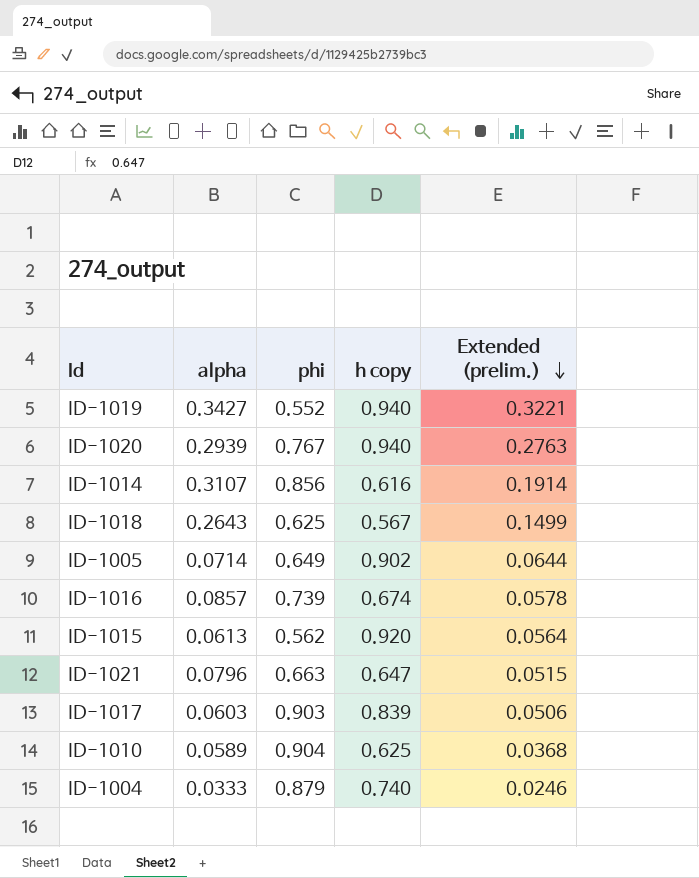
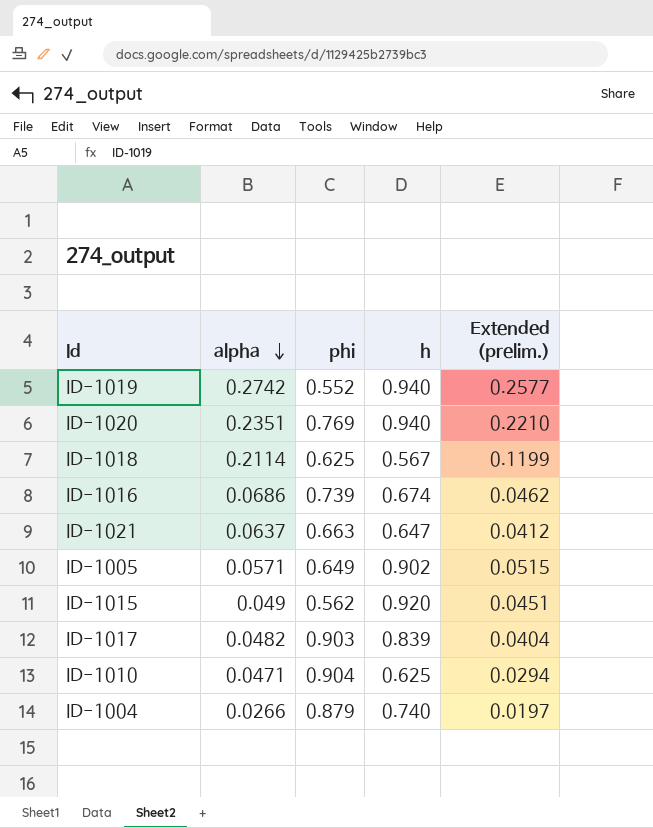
row order: Extended (prelim.) descending -> alpha descending
column name: h copy -> h
row ID-1014: 0.3107 | 0.856 | 0.616 | 0.1914 -> none
ID-1019 | alpha: 0.3427 -> 0.2742
ID-1019 | Extended (prelim.): 0.3221 -> 0.2577
ID-1020 | alpha: 0.2939 -> 0.2351
ID-1020 | phi: 0.767 -> 0.769
ID-1020 | Extended (prelim.): 0.2763 -> 0.2210
ID-1018 | alpha: 0.2643 -> 0.2114
ID-1018 | Extended (prelim.): 0.1499 -> 0.1199
ID-1016 | alpha: 0.0857 -> 0.0686
ID-1016 | Extended (prelim.): 0.0578 -> 0.0462
ID-1021 | alpha: 0.0796 -> 0.0637
ID-1021 | Extended (prelim.): 0.0515 -> 0.0412
ID-1005 | alpha: 0.0714 -> 0.0571
ID-1005 | Extended (prelim.): 0.0644 -> 0.0515
ID-1015 | alpha: 0.0613 -> 0.049
ID-1015 | Extended (prelim.): 0.0564 -> 0.0451
ID-1017 | alpha: 0.0603 -> 0.0482
ID-1017 | Extended (prelim.): 0.0506 -> 0.0404
ID-1010 | alpha: 0.0589 -> 0.0471
ID-1010 | Extended (prelim.): 0.0368 -> 0.0294
ID-1004 | alpha: 0.0333 -> 0.0266
ID-1004 | Extended (prelim.): 0.0246 -> 0.0197

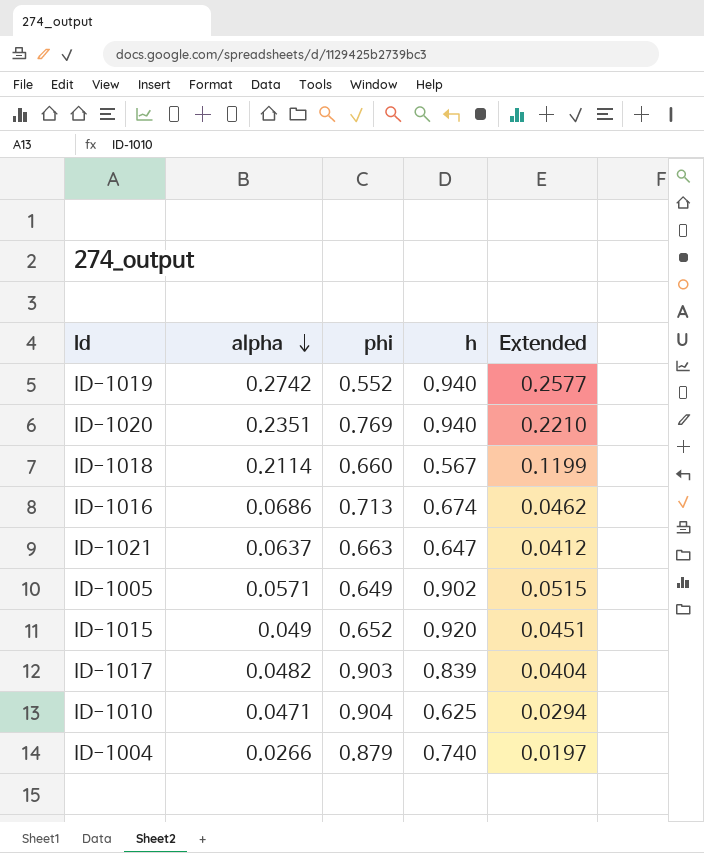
column name: Extended (prelim.) -> Extended
ID-1018 | phi: 0.625 -> 0.660
ID-1016 | phi: 0.739 -> 0.713
ID-1015 | phi: 0.562 -> 0.652

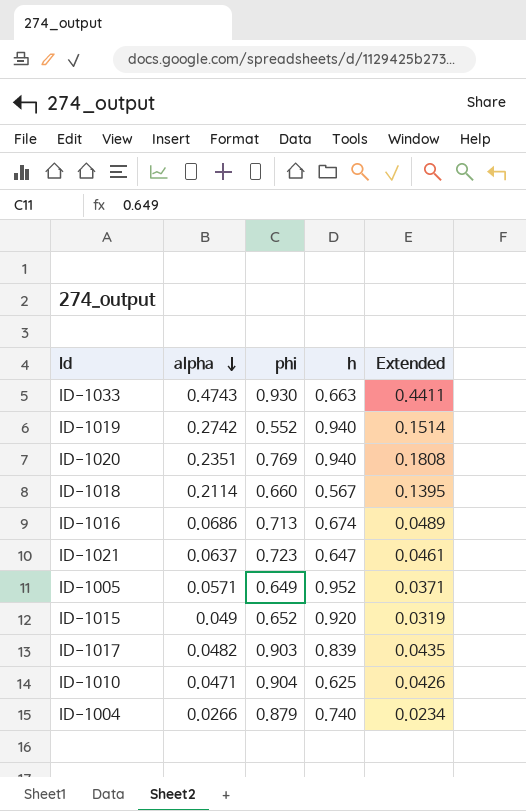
column Extended | formula: [alpha] * [h] -> [alpha] * [phi]
row ID-1033: none -> 0.4743 | 0.930 | 0.663 | 0.4411
ID-1021 | phi: 0.663 -> 0.723
ID-1005 | h: 0.902 -> 0.952

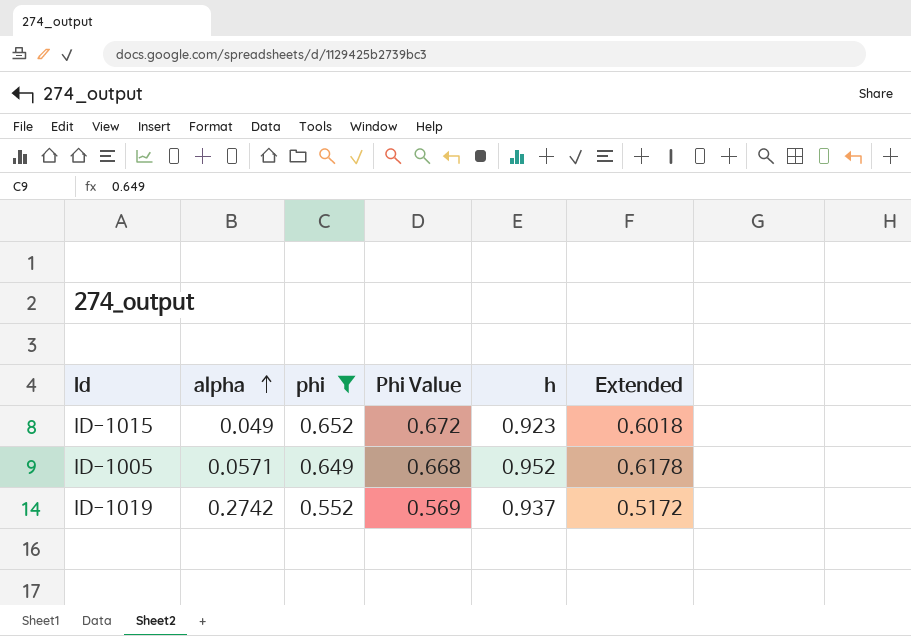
filter: none -> phi <= 0.652
row order: alpha descending -> alpha ascending
column Phi Value | formula: none -> [phi] * 1.03
column Extended | formula: [alpha] * [phi] -> [phi] * [h]
ID-1015 | h: 0.920 -> 0.923
ID-1019 | h: 0.940 -> 0.937

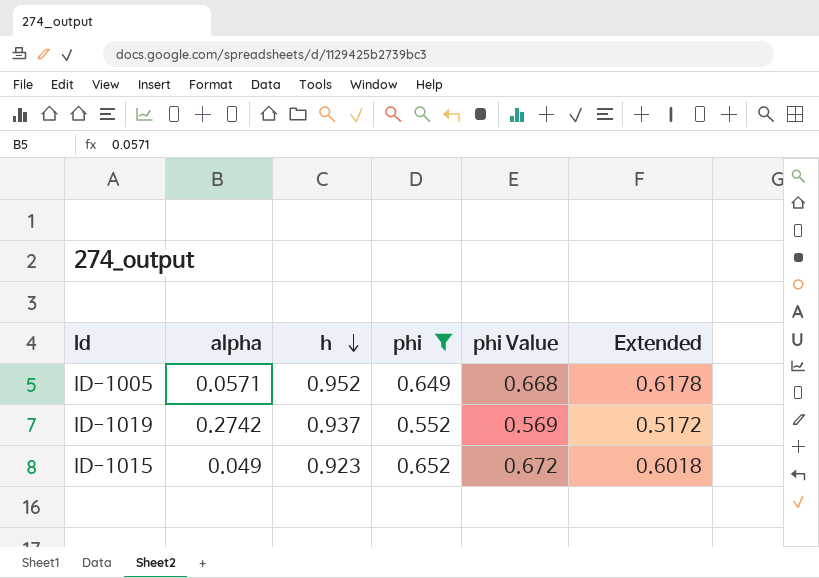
row order: alpha ascending -> h descending
column h | position: 5 -> 3
column name: Phi Value -> phi Value

